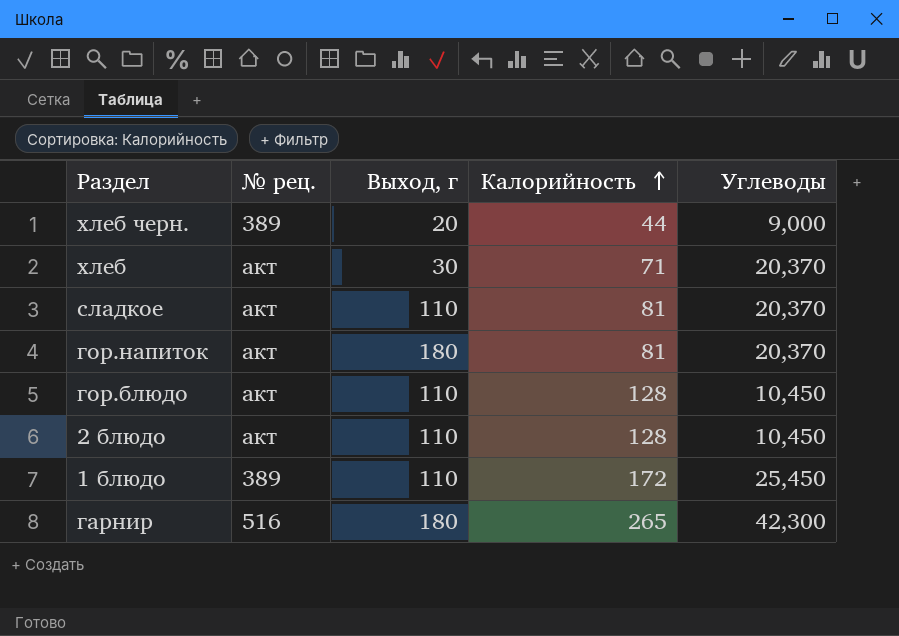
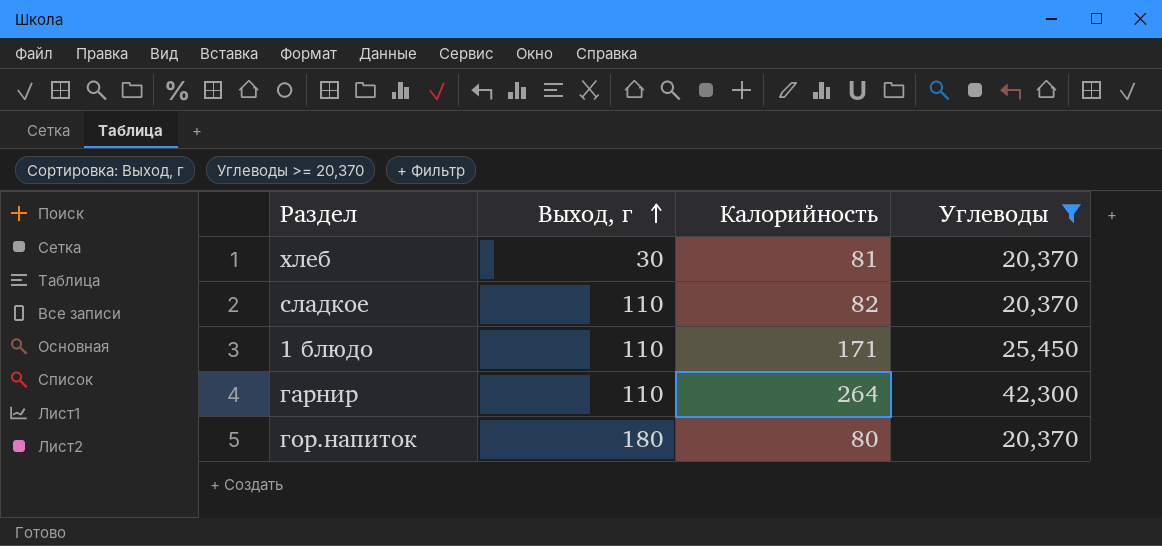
filter: none -> Углеводы >= 20,370
row order: Калорийность ascending -> Выход, г ascending
column № рец. | position: 2 -> none
хлеб | Калорийность: 71 -> 81
сладкое | Калорийность: 81 -> 82
1 блюдо | Калорийность: 172 -> 171
гарнир | Выход, г: 180 -> 110
гарнир | Калорийность: 265 -> 264
гор.напиток | Калорийность: 81 -> 80

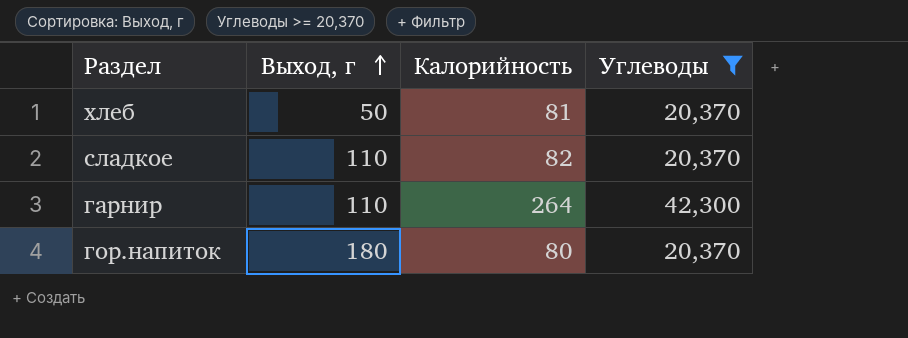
row 1 блюдо: 110 | 171 | 25,450 -> none
хлеб | Выход, г: 30 -> 50

